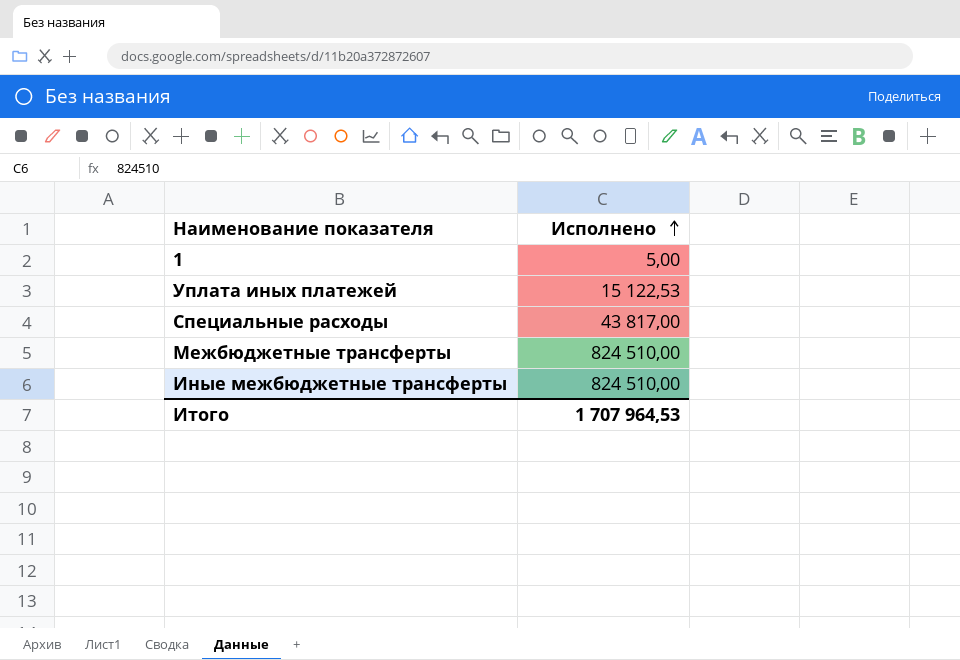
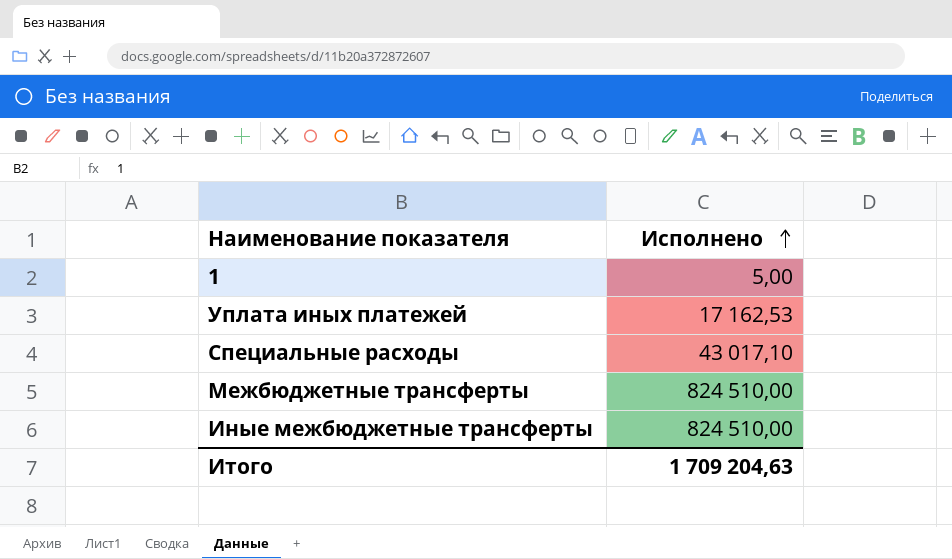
Уплата иных платежей | Исполнено: 15 122,53 -> 17 162,53
Специальные расходы | Исполнено: 43 817,00 -> 43 017,10
Итого | Исполнено: 1 707 964,53 -> 1 709 204,63

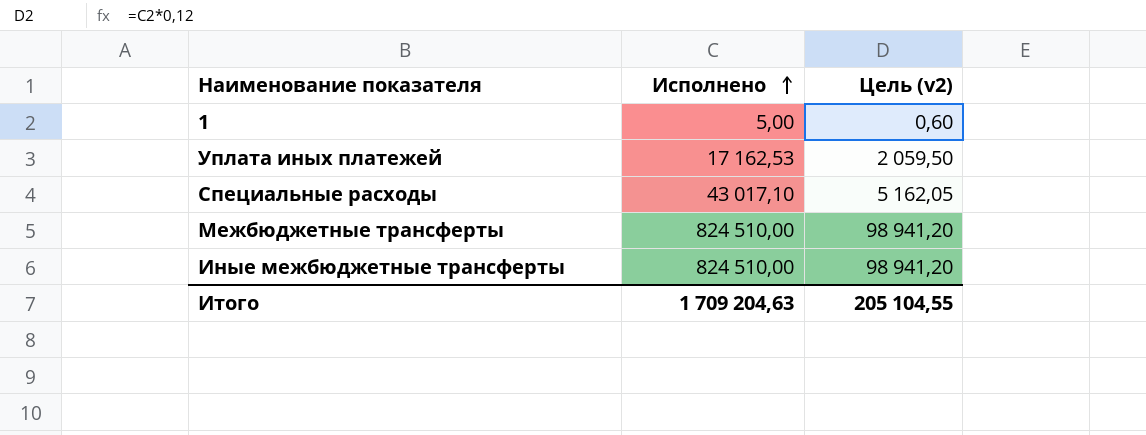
column Цель (v2) | formula: none -> [Исполнено] * 0,12

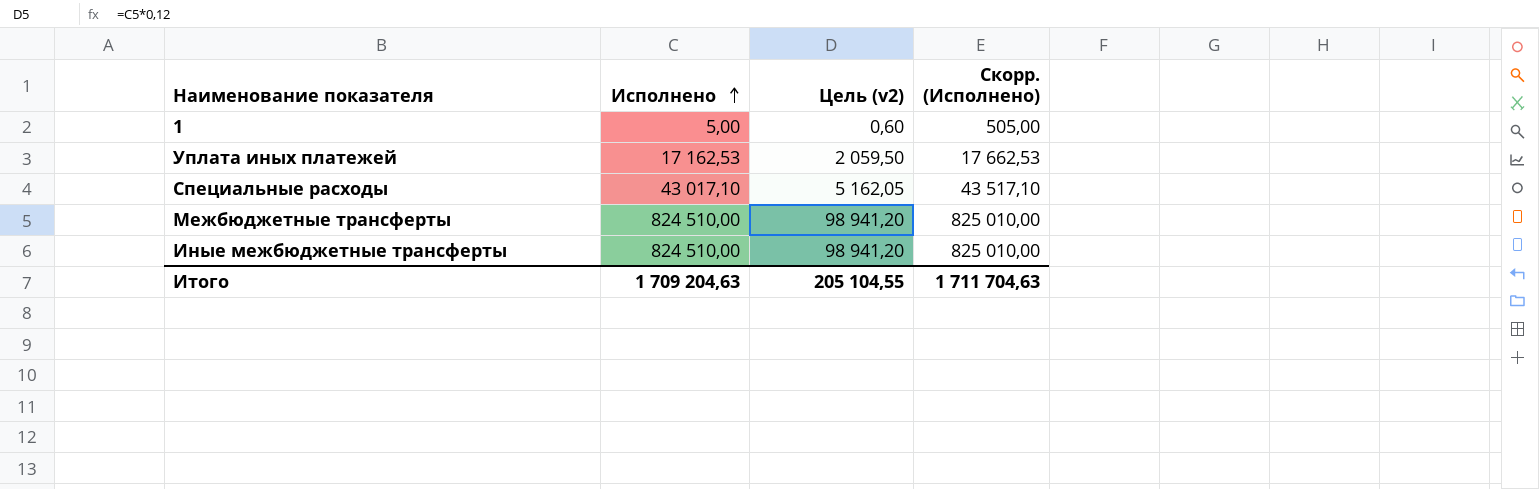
column Скорр. (Исполнено) | formula: none -> [Исполнено] + 500

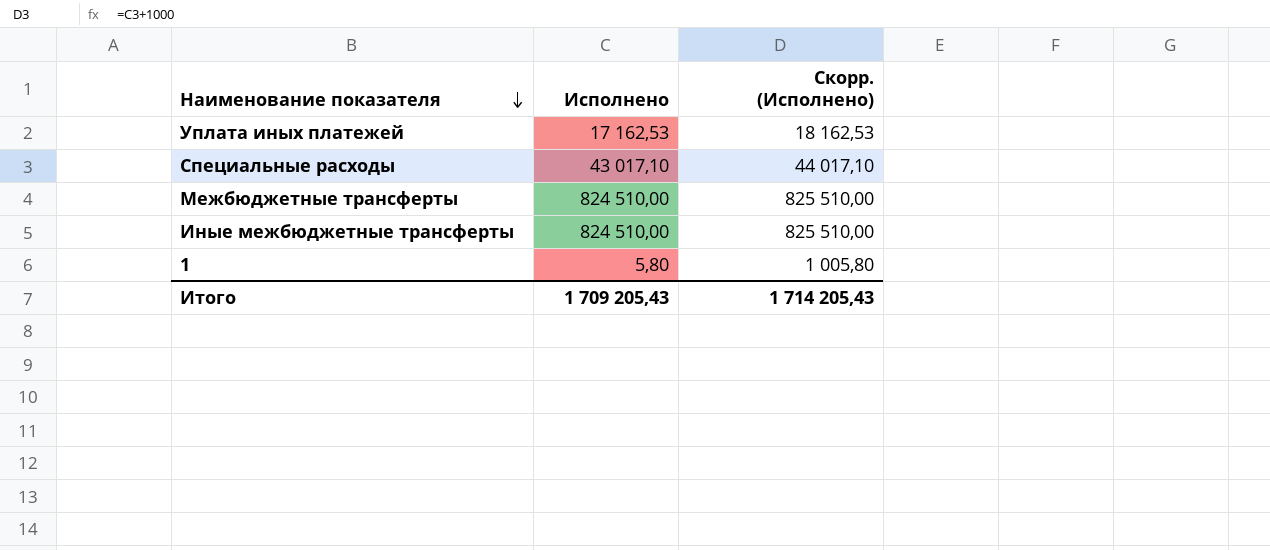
row order: Исполнено ascending -> Наименование показателя descending
column Цель (v2) | formula: [Исполнено] * 0,12 -> none
column Скорр. (Исполнено) | formula: [Исполнено] + 500 -> [Исполнено] + 1000
1 | Исполнено: 5,00 -> 5,80
Итого | Исполнено: 1 709 204,63 -> 1 709 205,43
Итого | Скорр. (Исполнено): 1 711 704,63 -> 1 714 205,43

